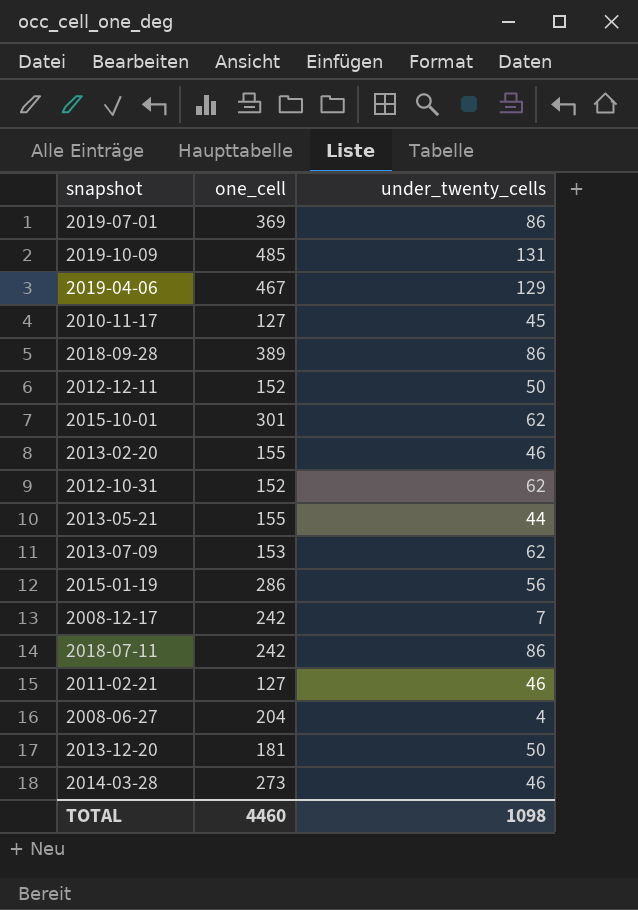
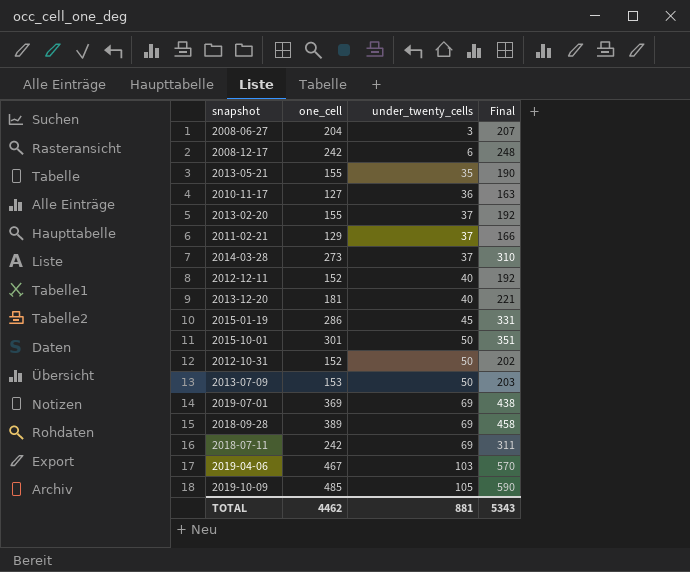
row order: none -> under_twenty_cells ascending
column Final | formula: none -> [one_cell] + [under_twenty_cells]
2008-06-27 | under_twenty_cells: 4 -> 3
2008-12-17 | under_twenty_cells: 7 -> 6
2013-05-21 | under_twenty_cells: 44 -> 35
2010-11-17 | under_twenty_cells: 45 -> 36
2013-02-20 | under_twenty_cells: 46 -> 37
2011-02-21 | one_cell: 127 -> 129
2011-02-21 | under_twenty_cells: 46 -> 37
2014-03-28 | under_twenty_cells: 46 -> 37
2012-12-11 | under_twenty_cells: 50 -> 40
2013-12-20 | under_twenty_cells: 50 -> 40
2015-01-19 | under_twenty_cells: 56 -> 45
2015-10-01 | under_twenty_cells: 62 -> 50
2012-10-31 | under_twenty_cells: 62 -> 50
2013-07-09 | under_twenty_cells: 62 -> 50
2019-07-01 | under_twenty_cells: 86 -> 69
2018-09-28 | under_twenty_cells: 86 -> 69
2018-07-11 | under_twenty_cells: 86 -> 69
2019-04-06 | under_twenty_cells: 129 -> 103
2019-10-09 | under_twenty_cells: 131 -> 105
TOTAL | one_cell: 4460 -> 4462
TOTAL | under_twenty_cells: 1098 -> 881

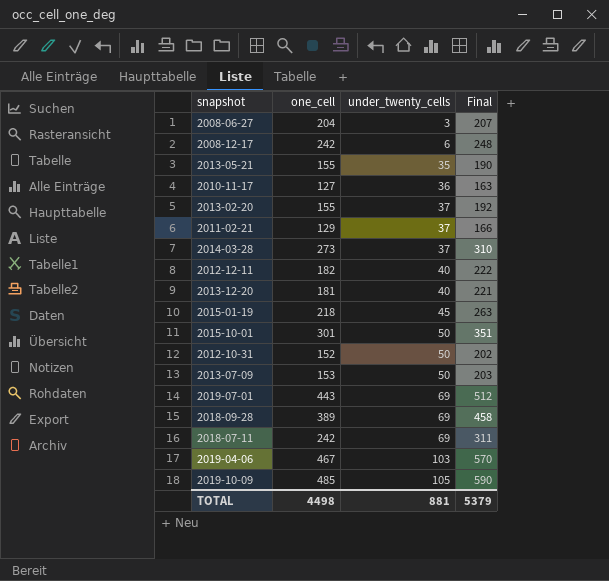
2012-12-11 | one_cell: 152 -> 182
2012-12-11 | Final: 192 -> 222
2015-01-19 | one_cell: 286 -> 218
2015-01-19 | Final: 331 -> 263
2019-07-01 | one_cell: 369 -> 443
2019-07-01 | Final: 438 -> 512
TOTAL | one_cell: 4462 -> 4498
TOTAL | Final: 5343 -> 5379

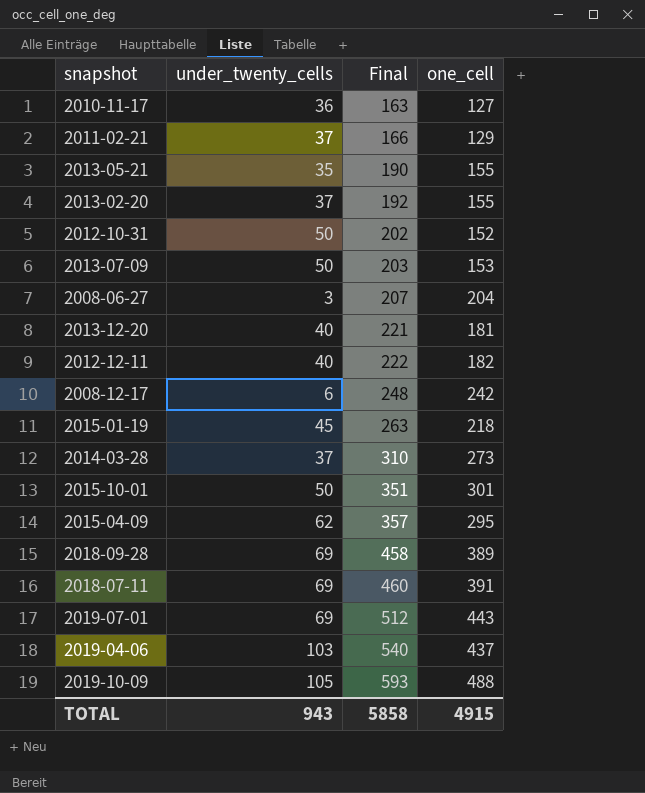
row order: under_twenty_cells ascending -> Final ascending
column one_cell | position: 2 -> 4
row 2015-04-09: none -> 62 | 357 | 295
2018-07-11 | Final: 311 -> 460
2018-07-11 | one_cell: 242 -> 391
2019-04-06 | Final: 570 -> 540
2019-04-06 | one_cell: 467 -> 437
2019-10-09 | Final: 590 -> 593
2019-10-09 | one_cell: 485 -> 488
TOTAL | under_twenty_cells: 881 -> 943
TOTAL | Final: 5379 -> 5858
TOTAL | one_cell: 4498 -> 4915

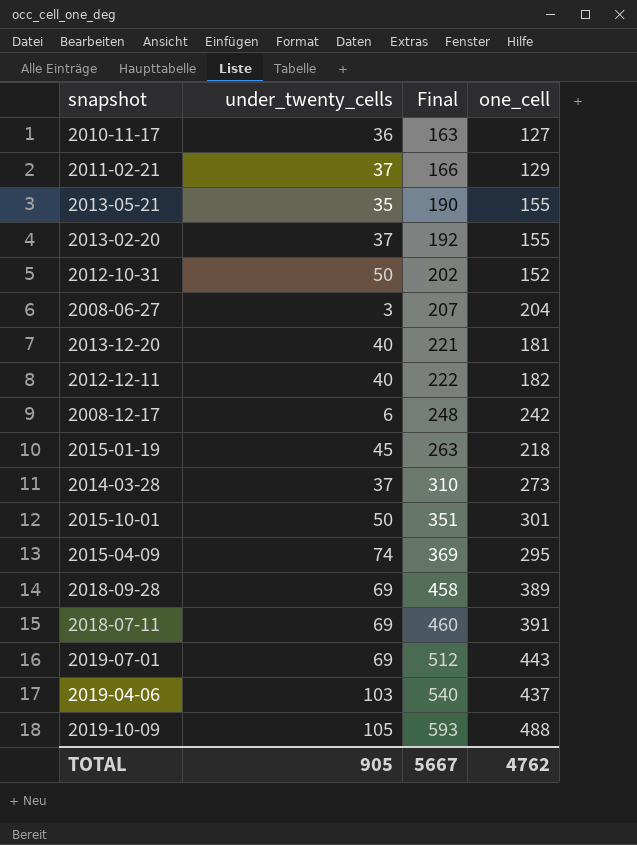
row 2013-07-09: 50 | 203 | 153 -> none
2015-04-09 | under_twenty_cells: 62 -> 74
2015-04-09 | Final: 357 -> 369
TOTAL | under_twenty_cells: 943 -> 905
TOTAL | Final: 5858 -> 5667
TOTAL | one_cell: 4915 -> 4762

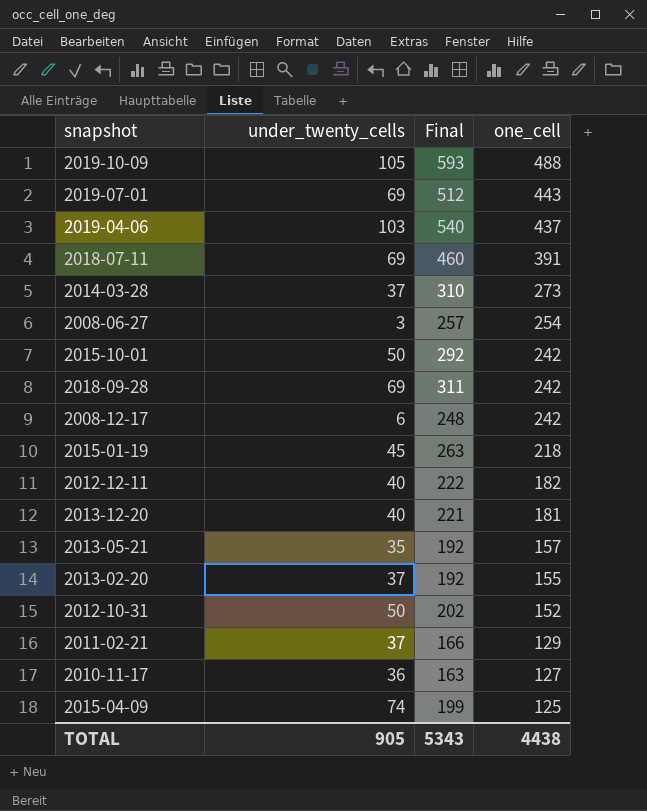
row order: Final ascending -> one_cell descending
2008-06-27 | Final: 207 -> 257
2008-06-27 | one_cell: 204 -> 254
2015-10-01 | Final: 351 -> 292
2015-10-01 | one_cell: 301 -> 242
2018-09-28 | Final: 458 -> 311
2018-09-28 | one_cell: 389 -> 242
2013-05-21 | Final: 190 -> 192
2013-05-21 | one_cell: 155 -> 157
2015-04-09 | Final: 369 -> 199
2015-04-09 | one_cell: 295 -> 125
TOTAL | Final: 5667 -> 5343
TOTAL | one_cell: 4762 -> 4438

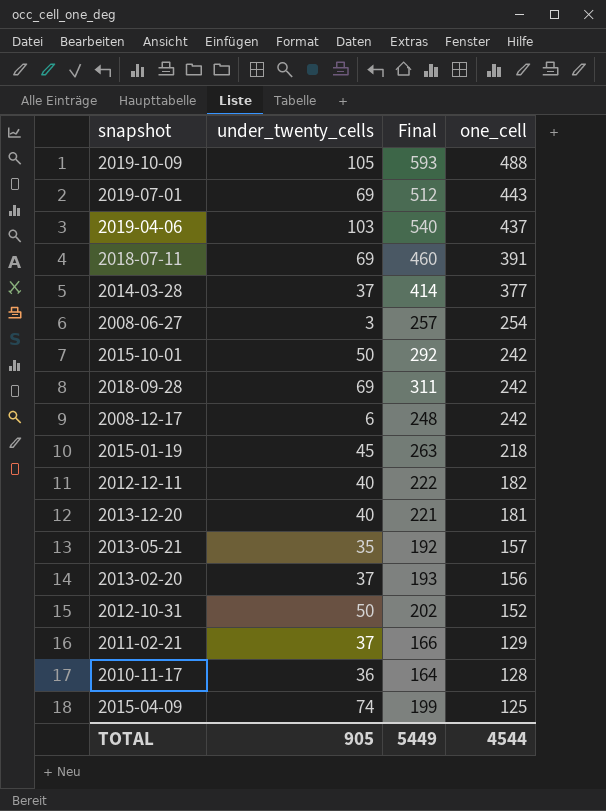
2014-03-28 | Final: 310 -> 414
2014-03-28 | one_cell: 273 -> 377
2013-02-20 | Final: 192 -> 193
2013-02-20 | one_cell: 155 -> 156
2010-11-17 | Final: 163 -> 164
2010-11-17 | one_cell: 127 -> 128
TOTAL | Final: 5343 -> 5449
TOTAL | one_cell: 4438 -> 4544

